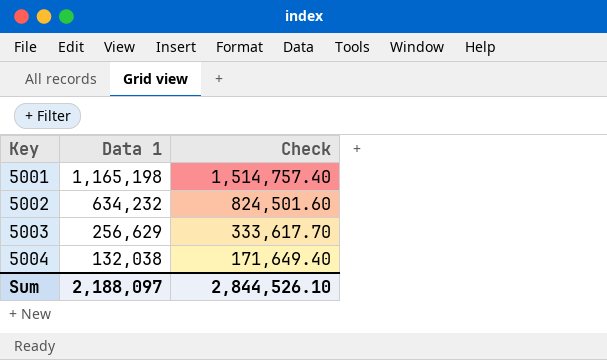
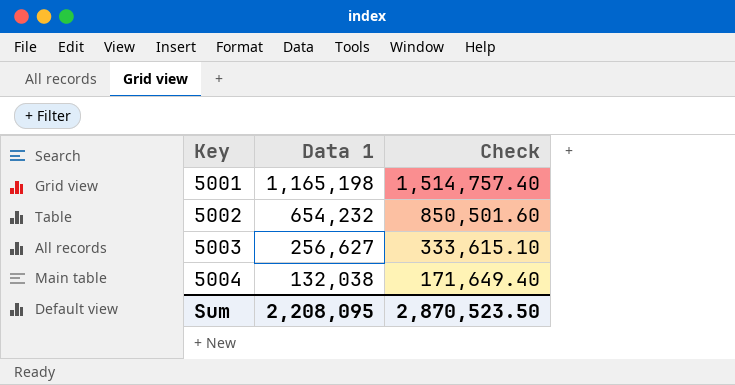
5002 | Data 1: 634,232 -> 654,232
5002 | Check: 824,501.60 -> 850,501.60
5003 | Data 1: 256,629 -> 256,627
5003 | Check: 333,617.70 -> 333,615.10
Sum | Data 1: 2,188,097 -> 2,208,095
Sum | Check: 2,844,526.10 -> 2,870,523.50

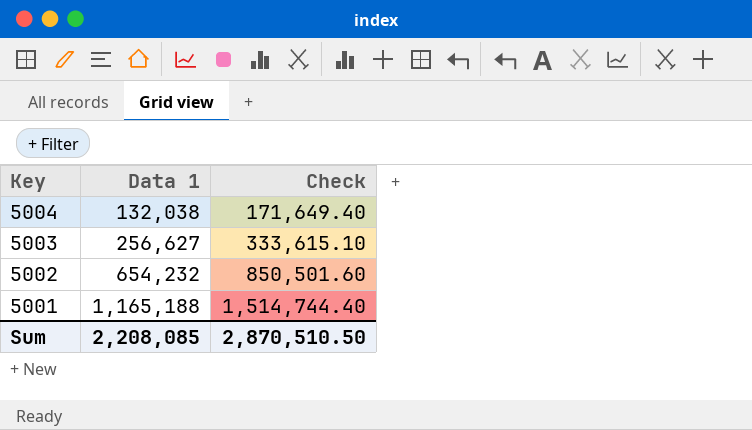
row order: Key ascending -> Key descending
5001 | Data 1: 1,165,198 -> 1,165,188
5001 | Check: 1,514,757.40 -> 1,514,744.40
Sum | Data 1: 2,208,095 -> 2,208,085
Sum | Check: 2,870,523.50 -> 2,870,510.50

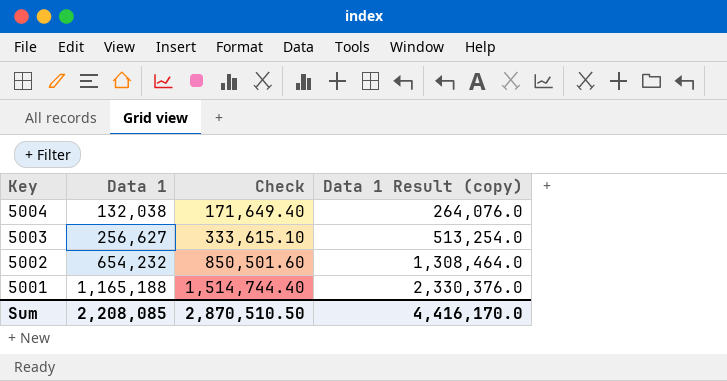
column Data 1 Result (copy) | formula: none -> [Data 1] * 2

